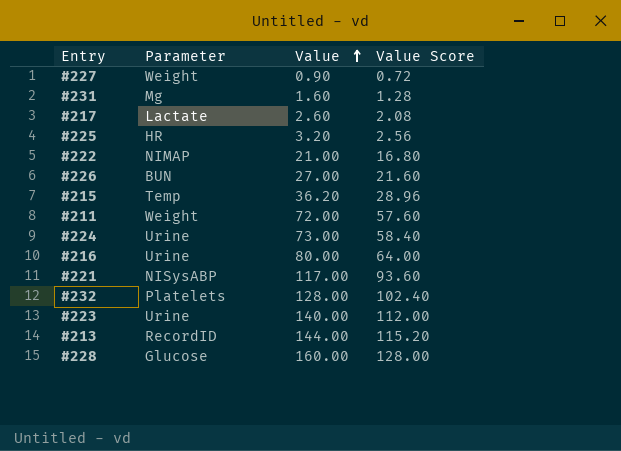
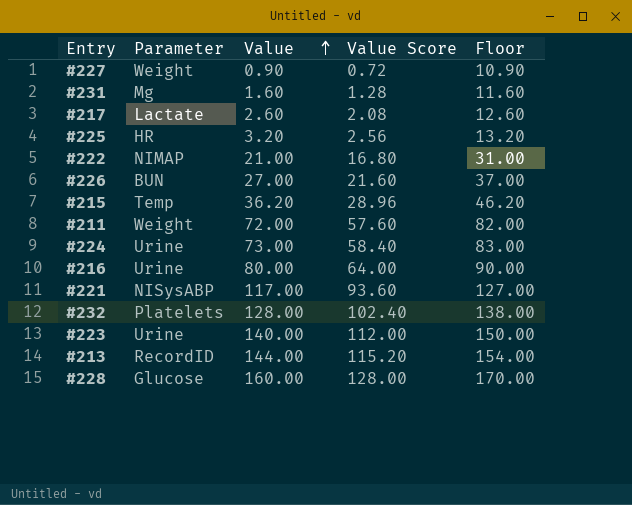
column Floor | formula: none -> [Value] + 10

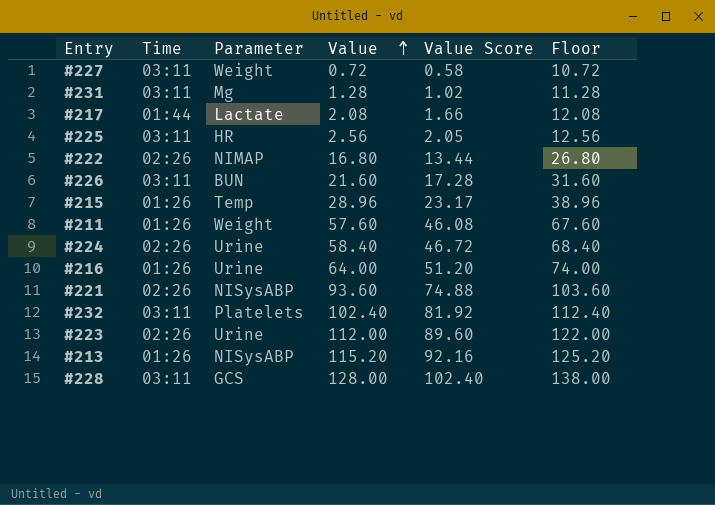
column Time | position: none -> 2
#227 | Value: 0.90 -> 0.72
#227 | Value Score: 0.72 -> 0.58
#227 | Floor: 10.90 -> 10.72
#231 | Value: 1.60 -> 1.28
#231 | Value Score: 1.28 -> 1.02
#231 | Floor: 11.60 -> 11.28
#217 | Value: 2.60 -> 2.08
#217 | Value Score: 2.08 -> 1.66
#217 | Floor: 12.60 -> 12.08
#225 | Value: 3.20 -> 2.56
#225 | Value Score: 2.56 -> 2.05
#225 | Floor: 13.20 -> 12.56
#222 | Value: 21.00 -> 16.80
#222 | Value Score: 16.80 -> 13.44
#222 | Floor: 31.00 -> 26.80
#226 | Value: 27.00 -> 21.60
#226 | Value Score: 21.60 -> 17.28
#226 | Floor: 37.00 -> 31.60
#215 | Value: 36.20 -> 28.96
#215 | Value Score: 28.96 -> 23.17
#215 | Floor: 46.20 -> 38.96
#211 | Value: 72.00 -> 57.60
#211 | Value Score: 57.60 -> 46.08
#211 | Floor: 82.00 -> 67.60
#224 | Value: 73.00 -> 58.40
#224 | Value Score: 58.40 -> 46.72
#224 | Floor: 83.00 -> 68.40
#216 | Value: 80.00 -> 64.00
#216 | Value Score: 64.00 -> 51.20
#216 | Floor: 90.00 -> 74.00
#221 | Value: 117.00 -> 93.60
#221 | Value Score: 93.60 -> 74.88
#221 | Floor: 127.00 -> 103.60
#232 | Value: 128.00 -> 102.40
#232 | Value Score: 102.40 -> 81.92
#232 | Floor: 138.00 -> 112.40
#223 | Value: 140.00 -> 112.00
#223 | Value Score: 112.00 -> 89.60
#223 | Floor: 150.00 -> 122.00
#213 | Parameter: RecordID -> NISysABP
#213 | Value: 144.00 -> 115.20
#213 | Value Score: 115.20 -> 92.16
#213 | Floor: 154.00 -> 125.20
#228 | Parameter: Glucose -> GCS
#228 | Value: 160.00 -> 128.00
#228 | Value Score: 128.00 -> 102.40
#228 | Floor: 170.00 -> 138.00

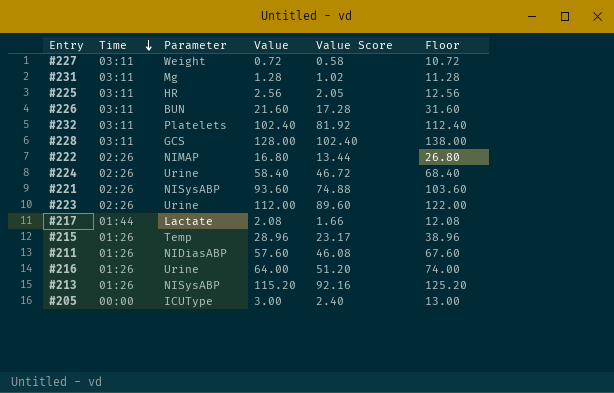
row order: Value ascending -> Time descending
#211 | Parameter: Weight -> NIDiasABP
row #205: none -> 00:00 | ICUType | 3.00 | 2.40 | 13.00

